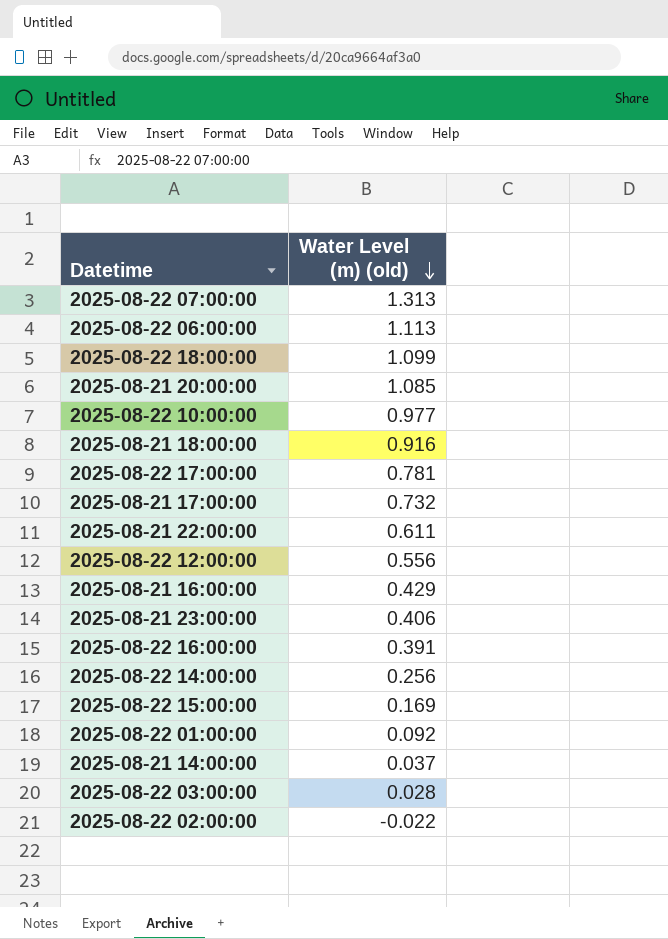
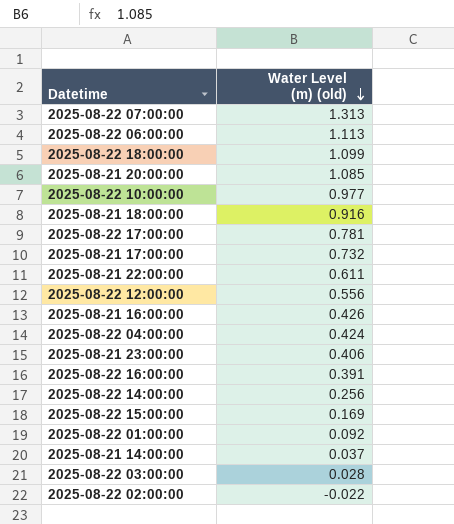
2025-08-21 16:00:00 | Water Level (m) (old): 0.429 -> 0.426
row 2025-08-22 04:00:00: none -> 0.424

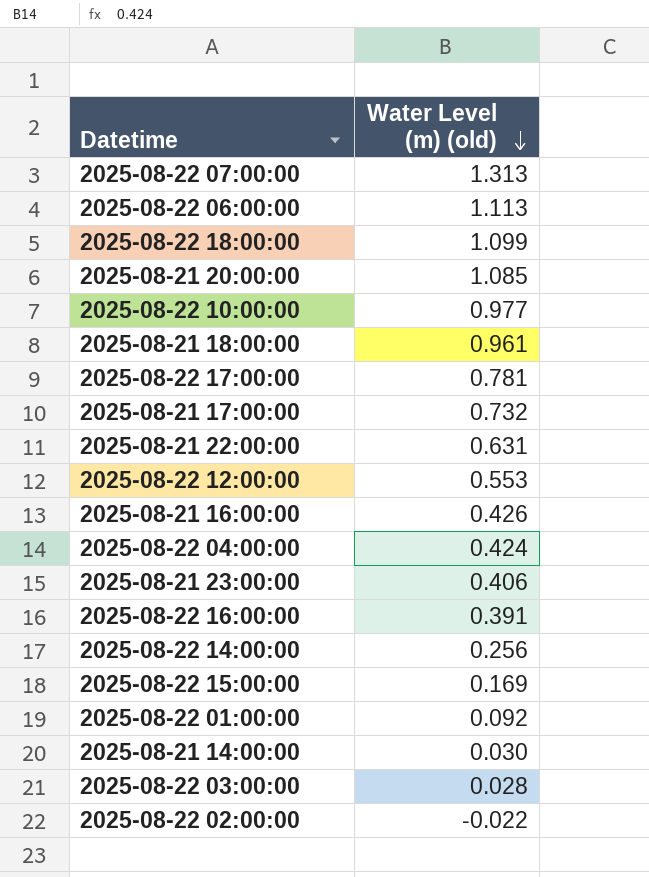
2025-08-21 18:00:00 | Water Level (m) (old): 0.916 -> 0.961
2025-08-21 22:00:00 | Water Level (m) (old): 0.611 -> 0.631
2025-08-22 12:00:00 | Water Level (m) (old): 0.556 -> 0.553
2025-08-21 14:00:00 | Water Level (m) (old): 0.037 -> 0.030

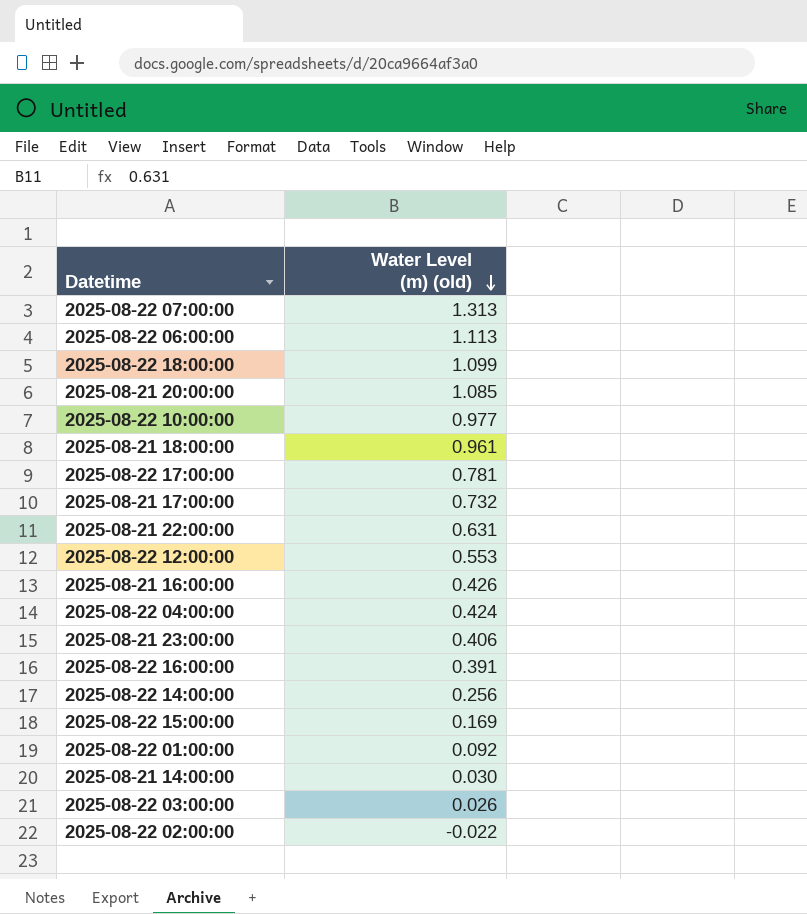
2025-08-22 03:00:00 | Water Level (m) (old): 0.028 -> 0.026

